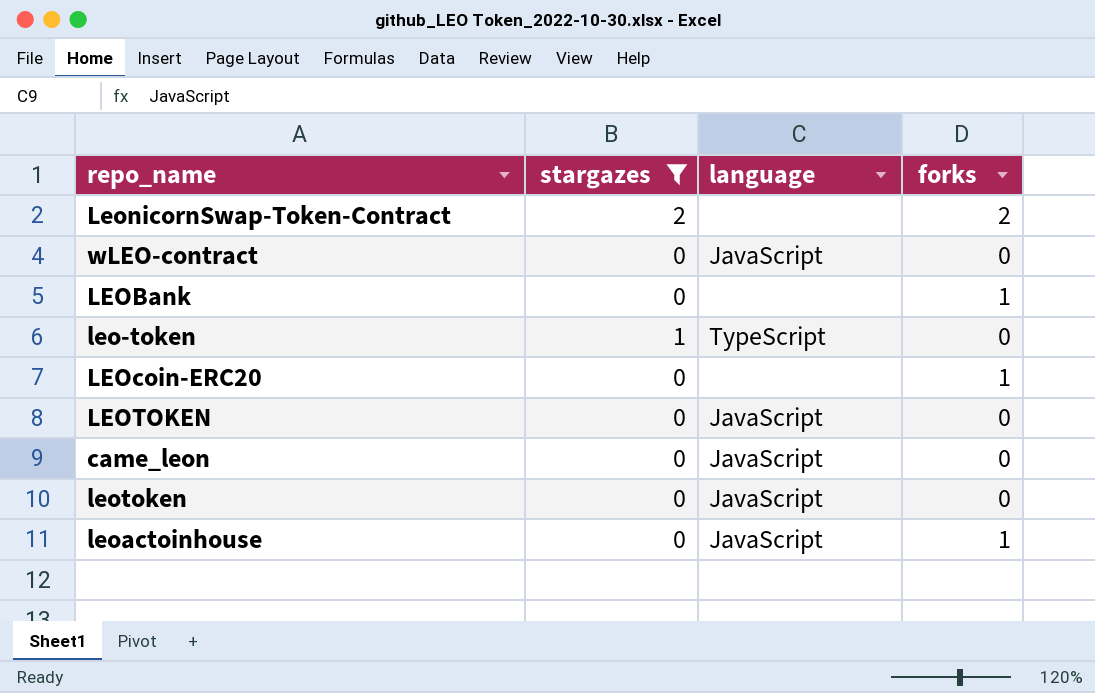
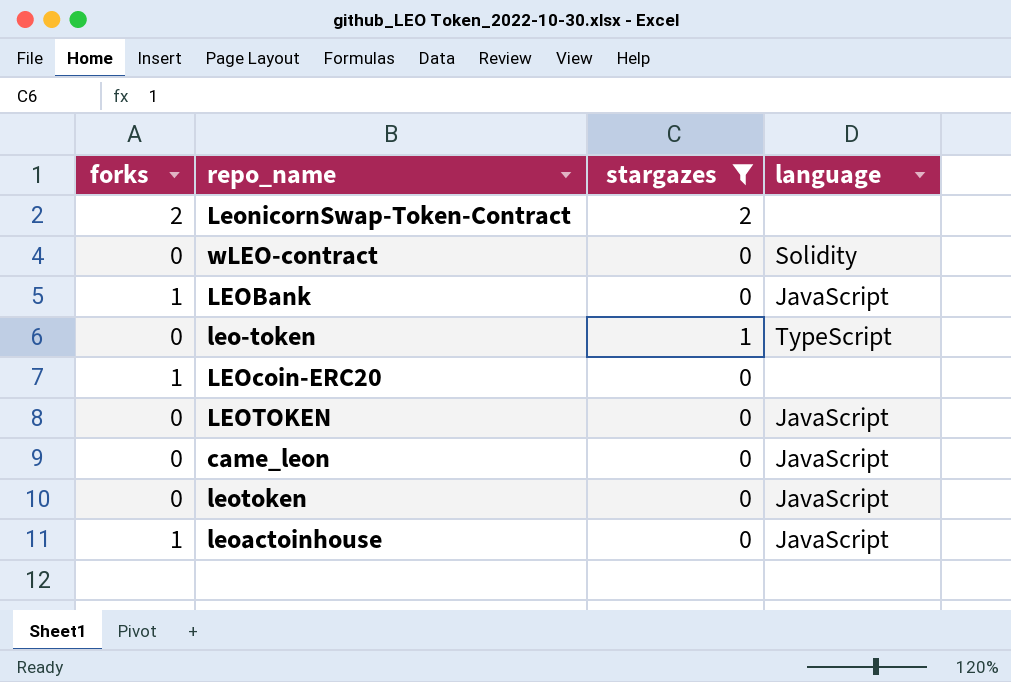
column forks | position: 4 -> 1
wLEO-contract | language: JavaScript -> Solidity
LEOBank | language: none -> JavaScript

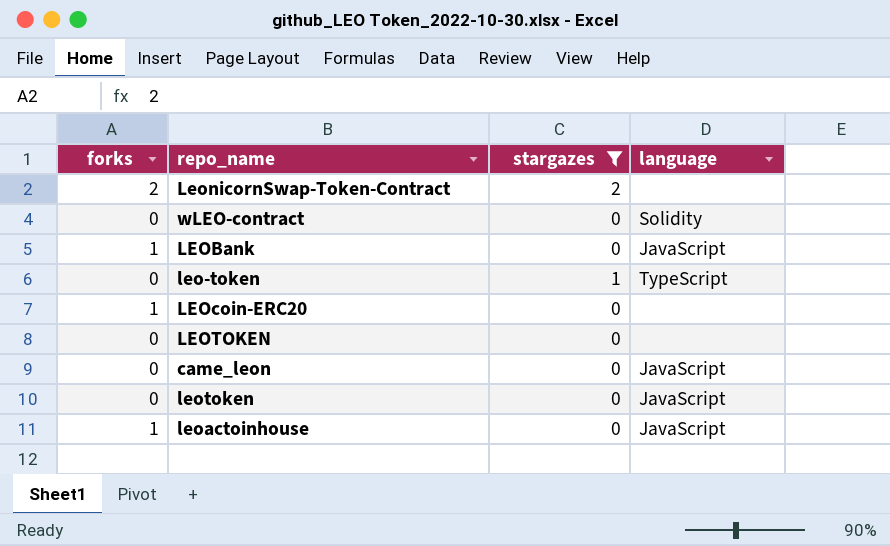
LEOTOKEN | language: JavaScript -> none

